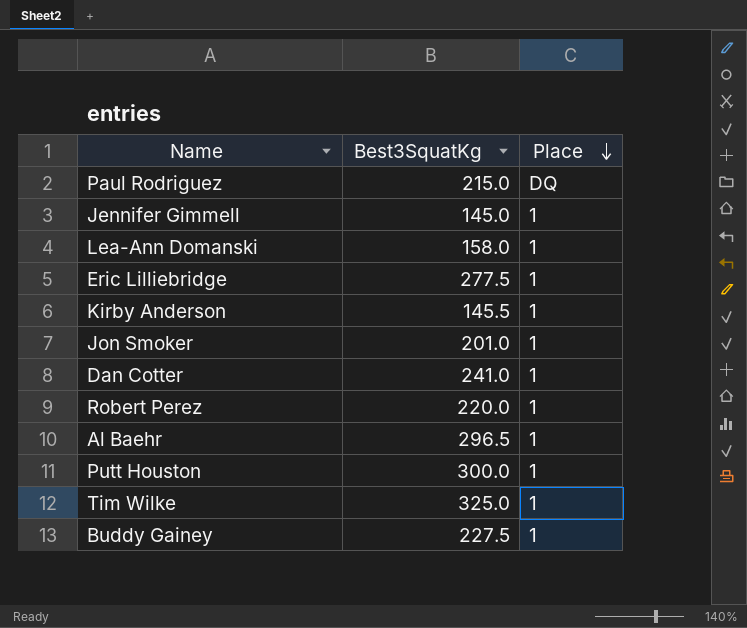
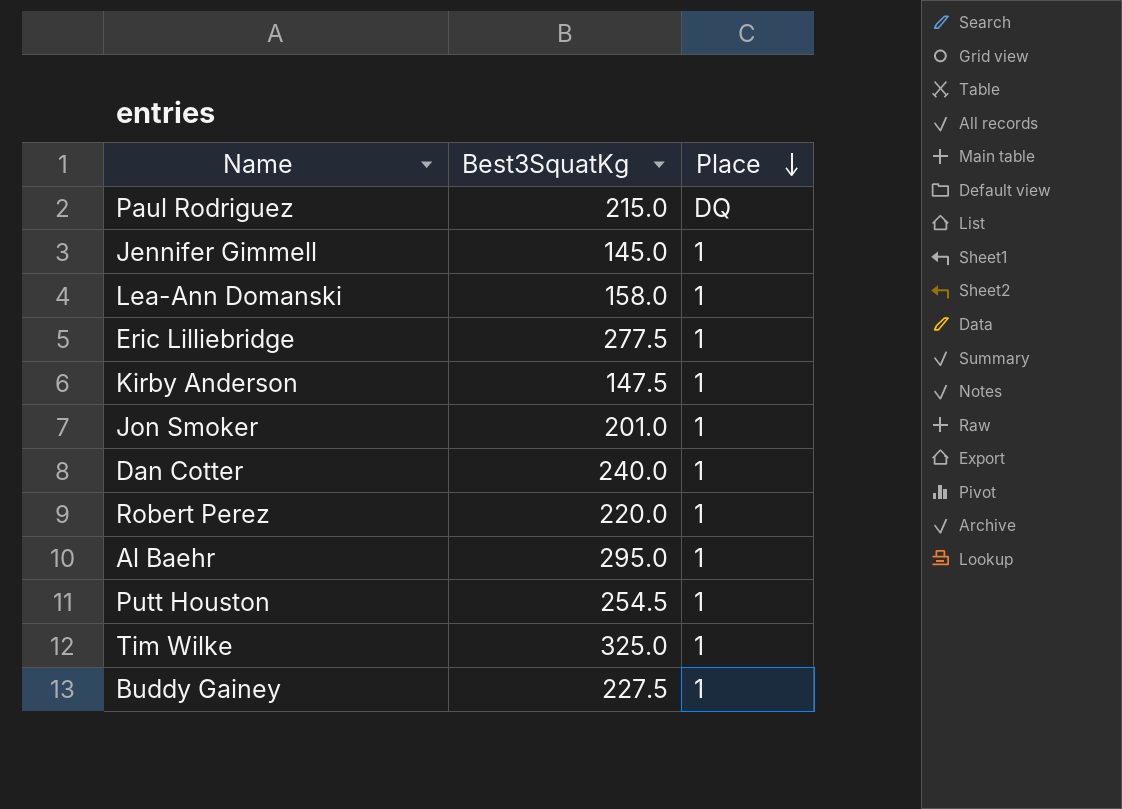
Kirby Anderson | Best3SquatKg: 145.5 -> 147.5
Dan Cotter | Best3SquatKg: 241.0 -> 240.0
Al Baehr | Best3SquatKg: 296.5 -> 295.0
Putt Houston | Best3SquatKg: 300.0 -> 254.5

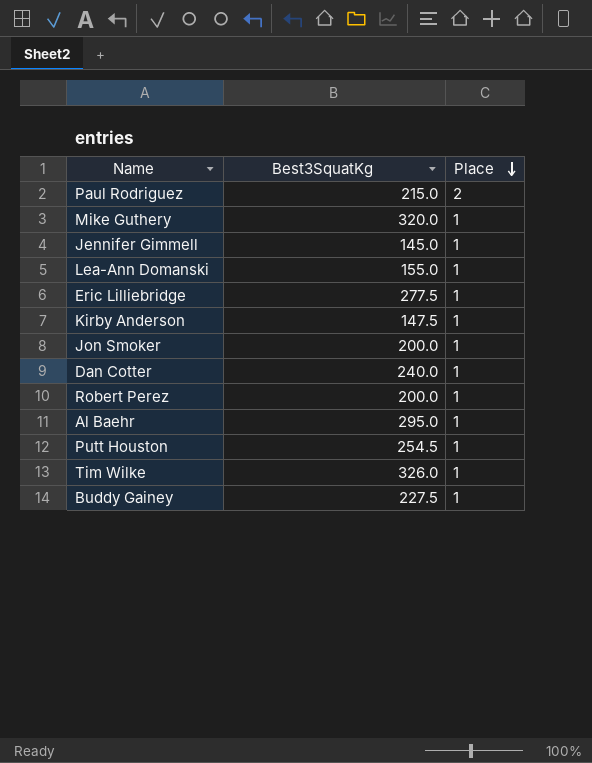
Paul Rodriguez | Place: DQ -> 2
row Mike Guthery: none -> 320.0 | 1
Lea-Ann Domanski | Best3SquatKg: 158.0 -> 155.0
Jon Smoker | Best3SquatKg: 201.0 -> 200.0
Robert Perez | Best3SquatKg: 220.0 -> 200.0
Tim Wilke | Best3SquatKg: 325.0 -> 326.0

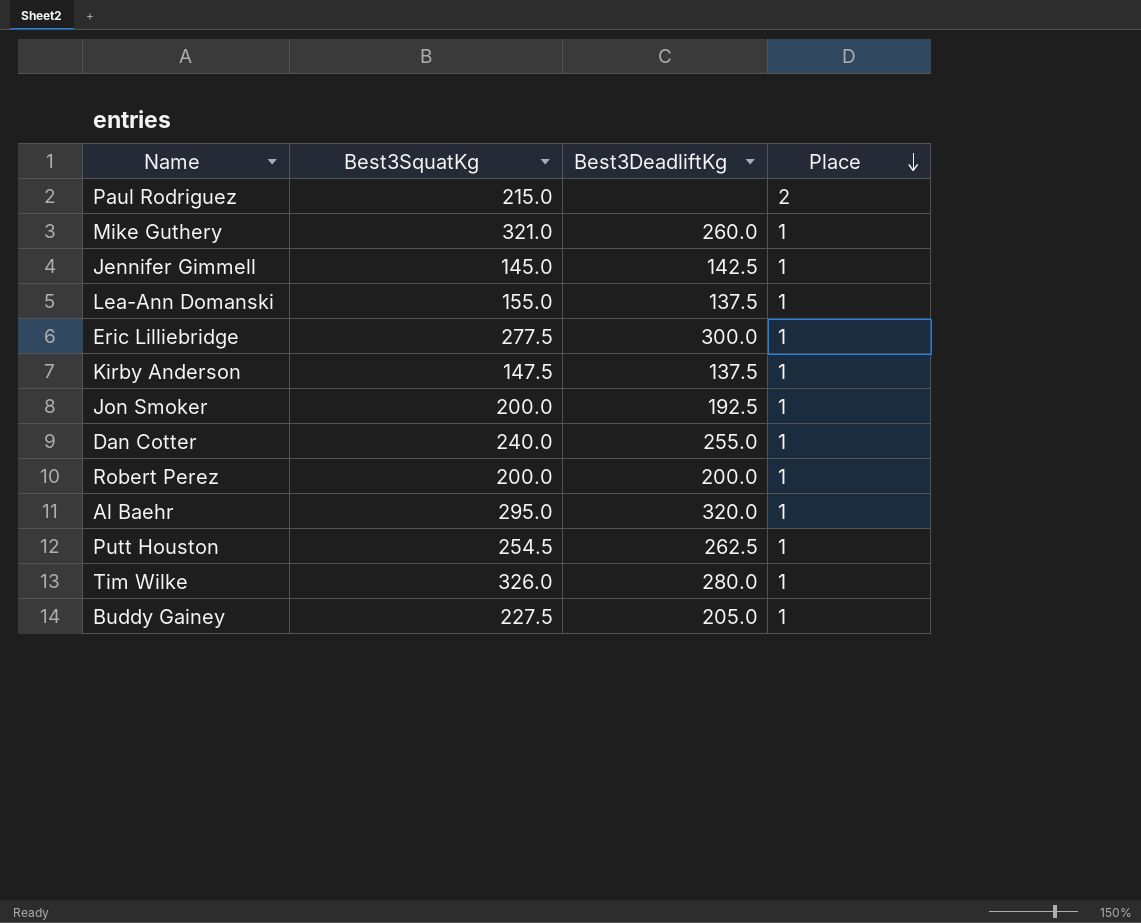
column Best3DeadliftKg | position: none -> 3
Mike Guthery | Best3SquatKg: 320.0 -> 321.0

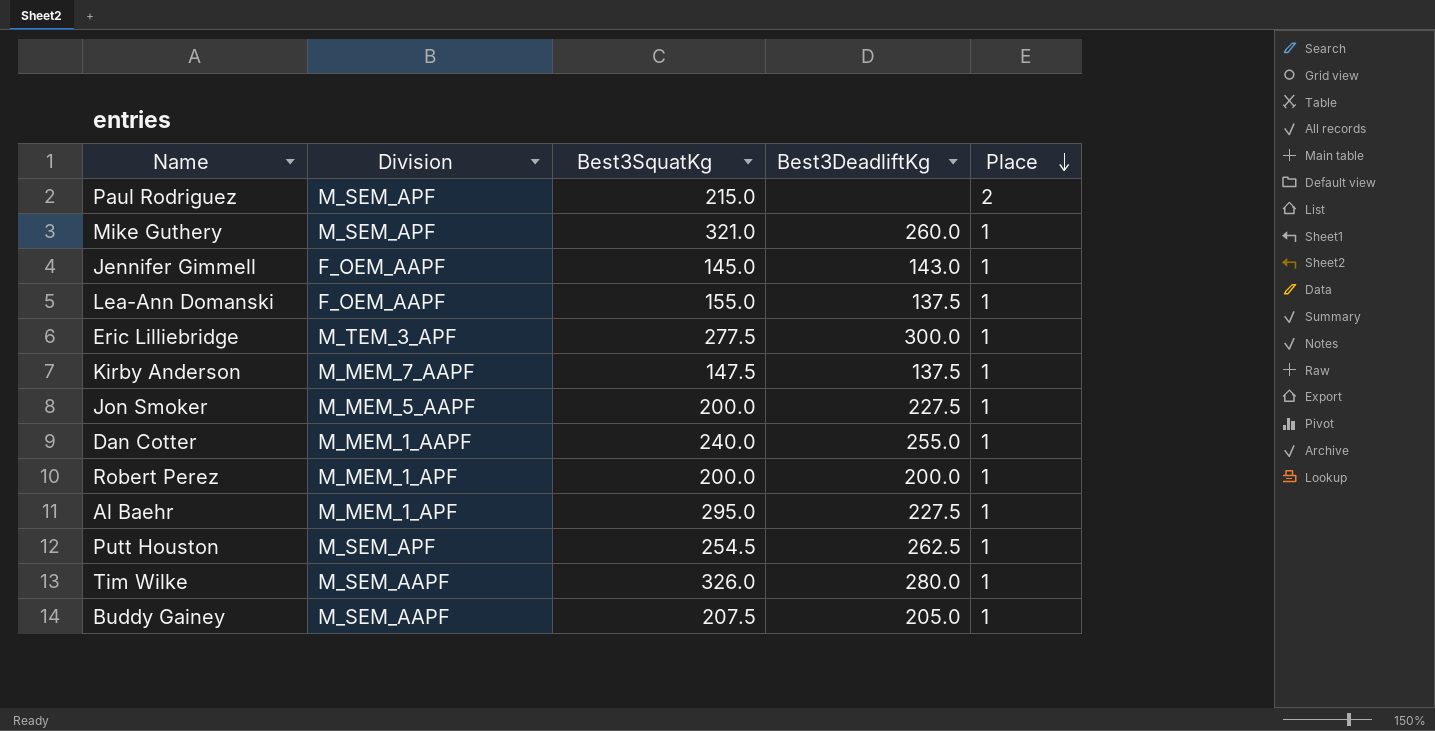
column Division | position: none -> 2
Jennifer Gimmell | Best3DeadliftKg: 142.5 -> 143.0
Jon Smoker | Best3DeadliftKg: 192.5 -> 227.5
Al Baehr | Best3DeadliftKg: 320.0 -> 227.5
Buddy Gainey | Best3SquatKg: 227.5 -> 207.5

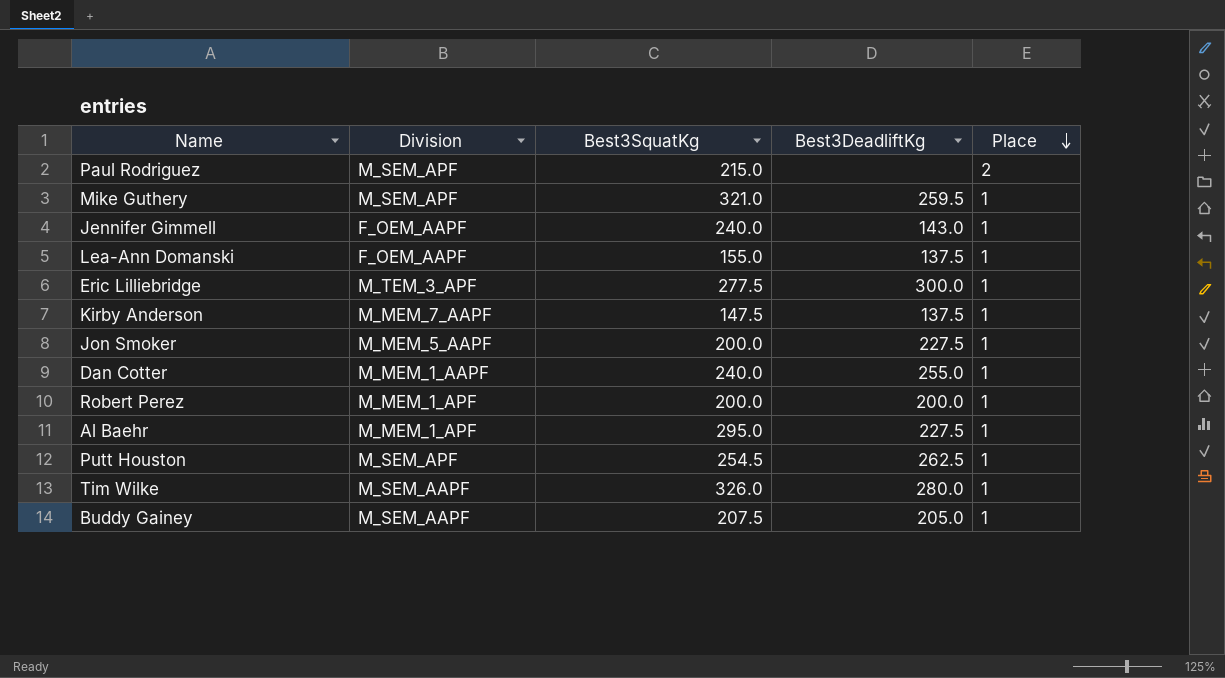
Mike Guthery | Best3DeadliftKg: 260.0 -> 259.5
Jennifer Gimmell | Best3SquatKg: 145.0 -> 240.0

